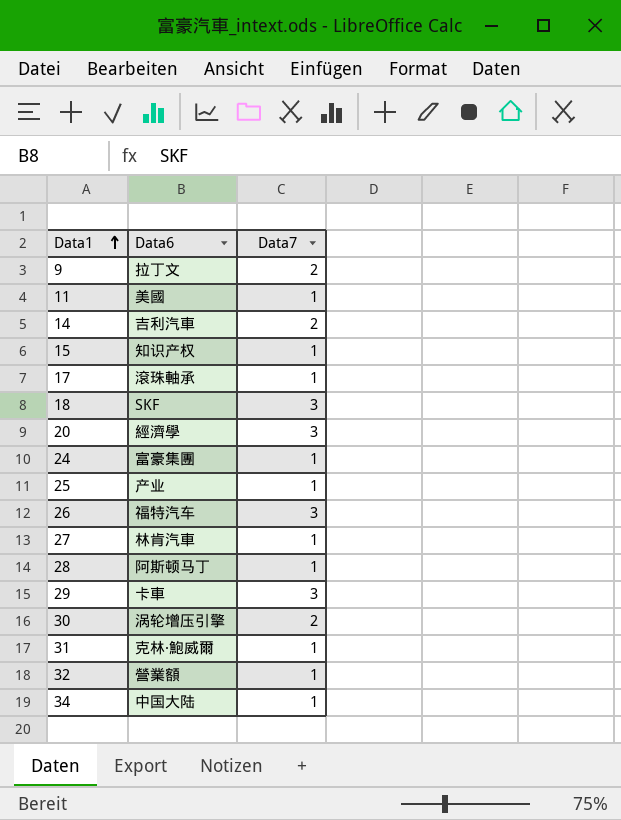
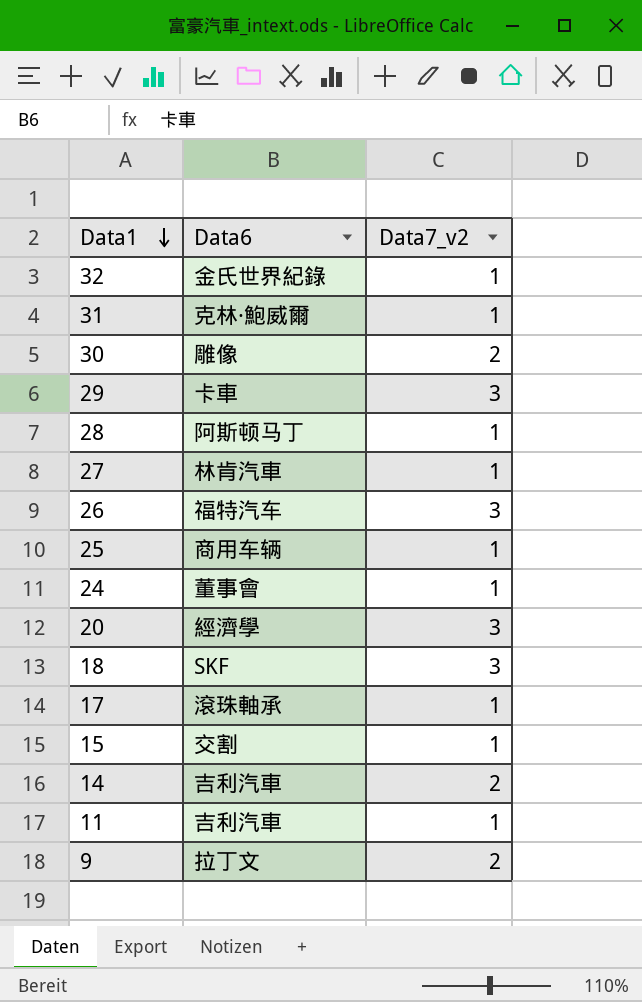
row order: Data1 ascending -> Data1 descending
column name: Data7 -> Data7_v2
row 34: 中国大陆 | 1 -> none
32 | Data6: 營業額 -> 金氏世界紀錄
30 | Data6: 涡轮增压引擎 -> 雕像
25 | Data6: 产业 -> 商用车辆
24 | Data6: 富豪集團 -> 董事會
15 | Data6: 知识产权 -> 交割
11 | Data6: 美國 -> 吉利汽車

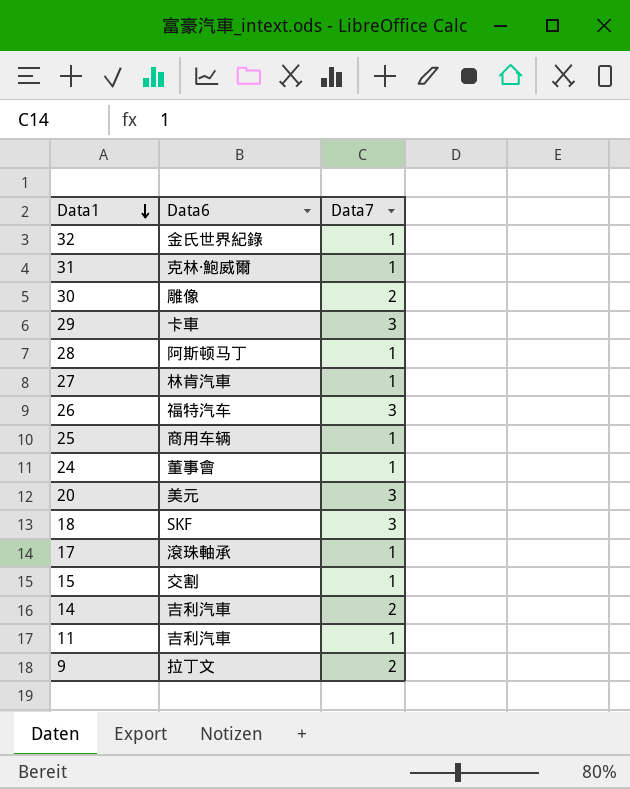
column name: Data7_v2 -> Data7
20 | Data6: 經濟學 -> 美元

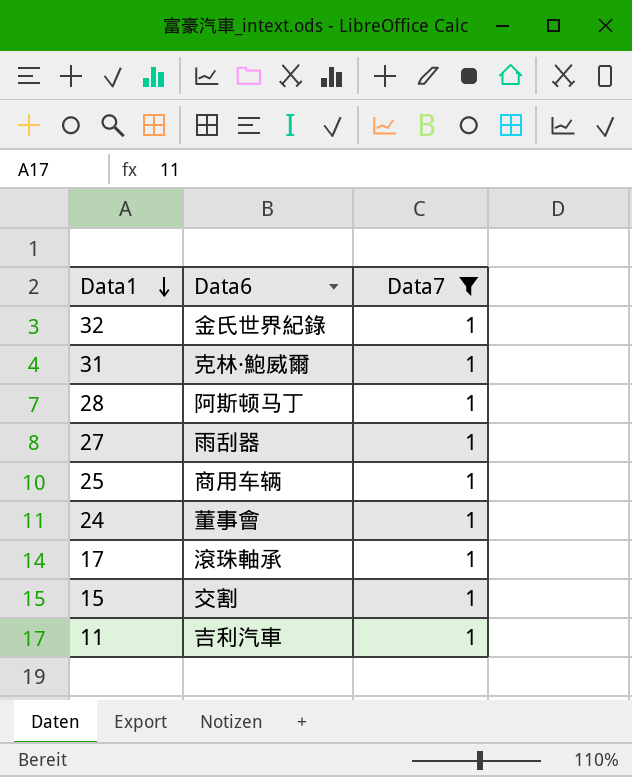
filter: none -> Data7 = 1
27 | Data6: 林肯汽車 -> 雨刮器

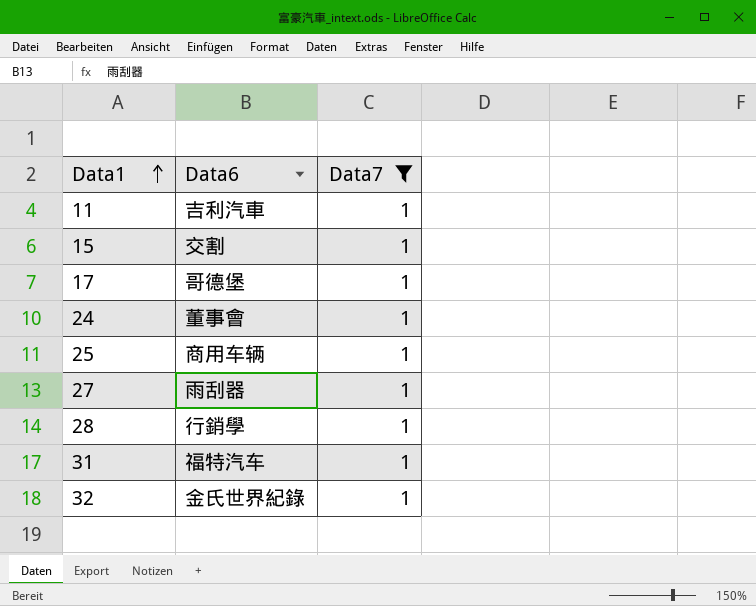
row order: Data1 descending -> Data1 ascending
17 | Data6: 滾珠軸承 -> 哥德堡
28 | Data6: 阿斯顿马丁 -> 行銷學
31 | Data6: 克林·鮑威爾 -> 福特汽车

